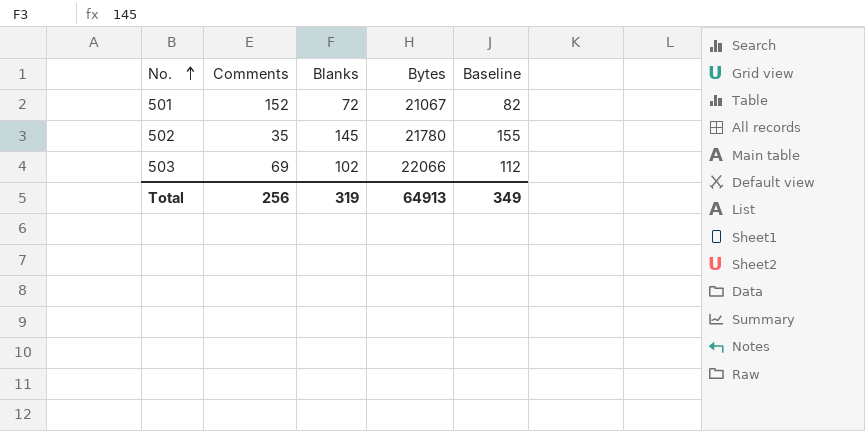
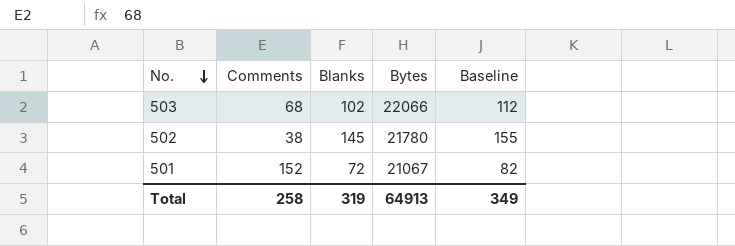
row order: No. ascending -> No. descending
503 | Comments: 69 -> 68
502 | Comments: 35 -> 38
Total | Comments: 256 -> 258

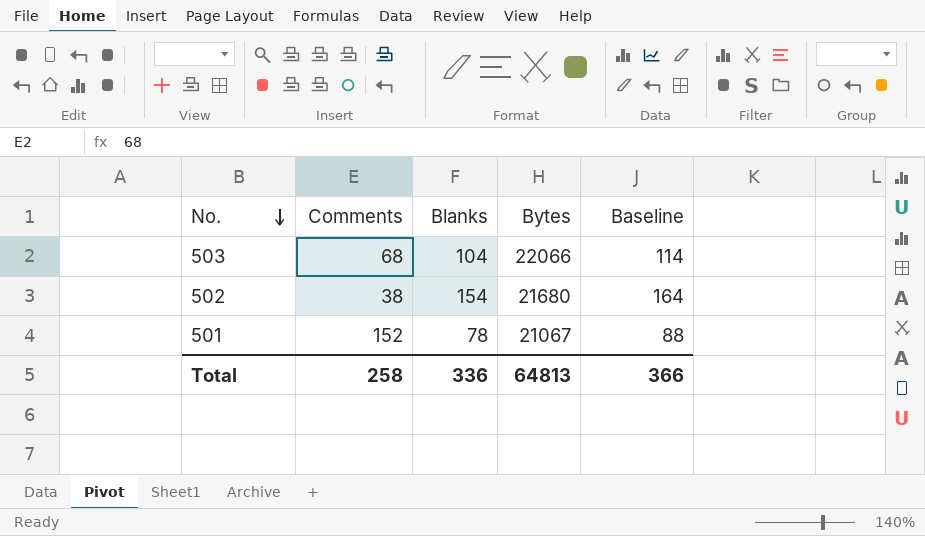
503 | Blanks: 102 -> 104
503 | Baseline: 112 -> 114
502 | Blanks: 145 -> 154
502 | Bytes: 21780 -> 21680
502 | Baseline: 155 -> 164
501 | Blanks: 72 -> 78
501 | Baseline: 82 -> 88
Total | Blanks: 319 -> 336
Total | Bytes: 64913 -> 64813
Total | Baseline: 349 -> 366

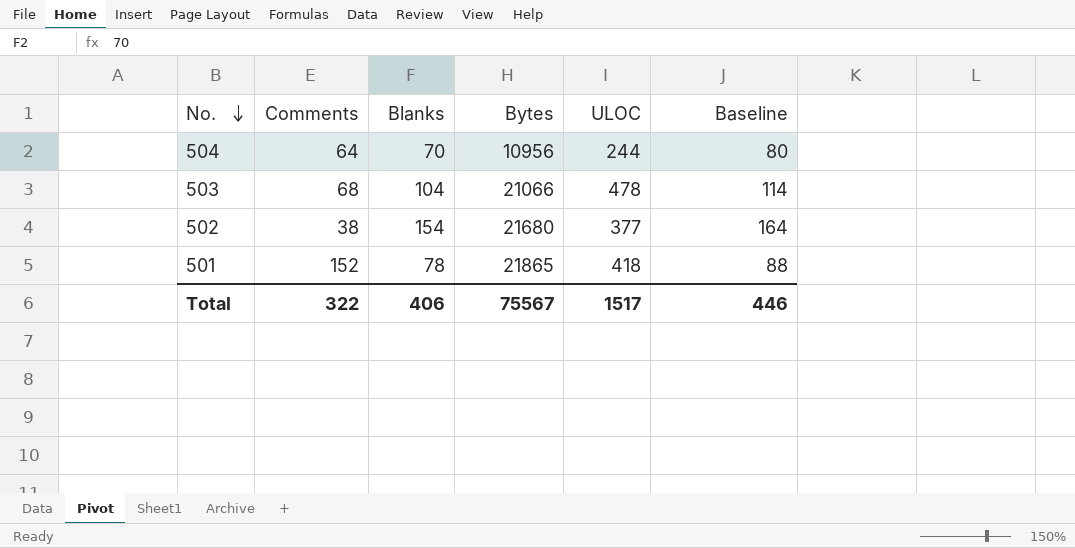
column ULOC | position: none -> 5
row 504: none -> 64 | 70 | 10956 | 244 | 80
503 | Bytes: 22066 -> 21066
501 | Bytes: 21067 -> 21865
Total | Comments: 258 -> 322
Total | Blanks: 336 -> 406
Total | Bytes: 64813 -> 75567
Total | Baseline: 366 -> 446

